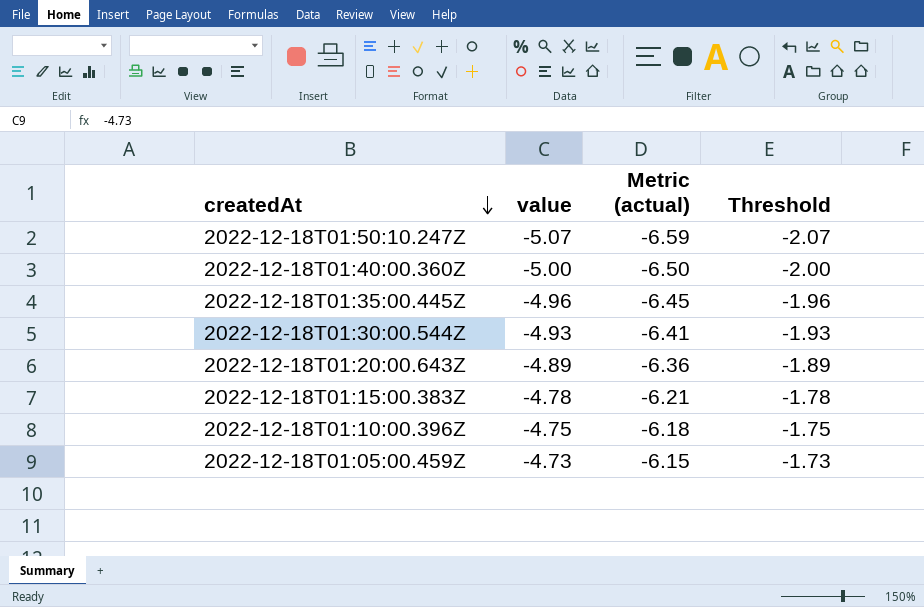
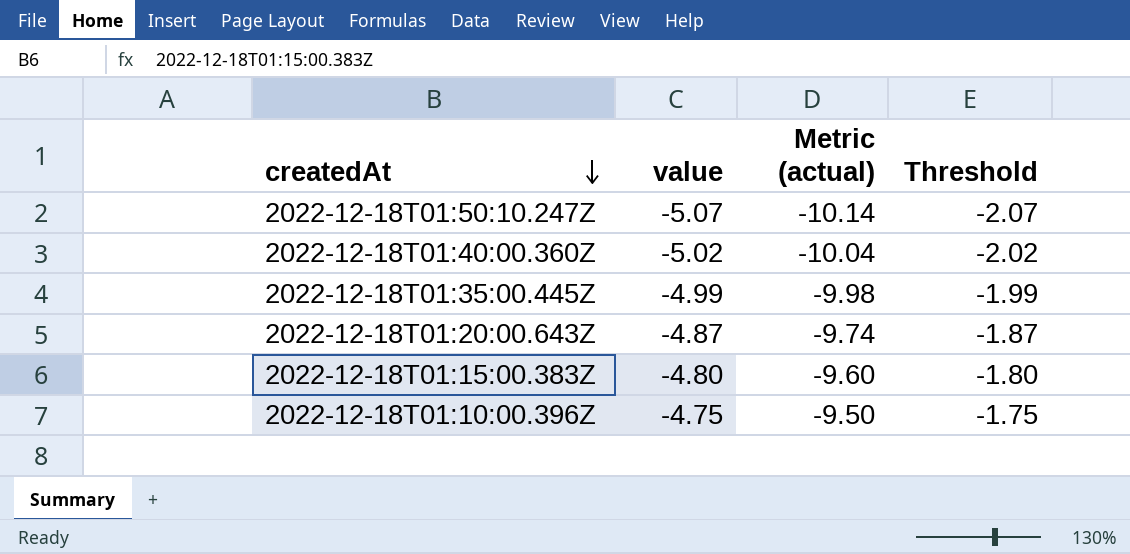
column Metric (actual) | formula: [value] * 1.3 -> [value] * 2
row 2022-12-18T01:30:00.544Z: -4.93 | -6.41 | -1.93 -> none
row 2022-12-18T01:05:00.459Z: -4.73 | -6.15 | -1.73 -> none
2022-12-18T01:40:00.360Z | value: -5.00 -> -5.02
2022-12-18T01:40:00.360Z | Threshold: -2.00 -> -2.02
2022-12-18T01:35:00.445Z | value: -4.96 -> -4.99
2022-12-18T01:35:00.445Z | Threshold: -1.96 -> -1.99
2022-12-18T01:20:00.643Z | value: -4.89 -> -4.87
2022-12-18T01:20:00.643Z | Threshold: -1.89 -> -1.87
2022-12-18T01:15:00.383Z | value: -4.78 -> -4.80
2022-12-18T01:15:00.383Z | Threshold: -1.78 -> -1.80

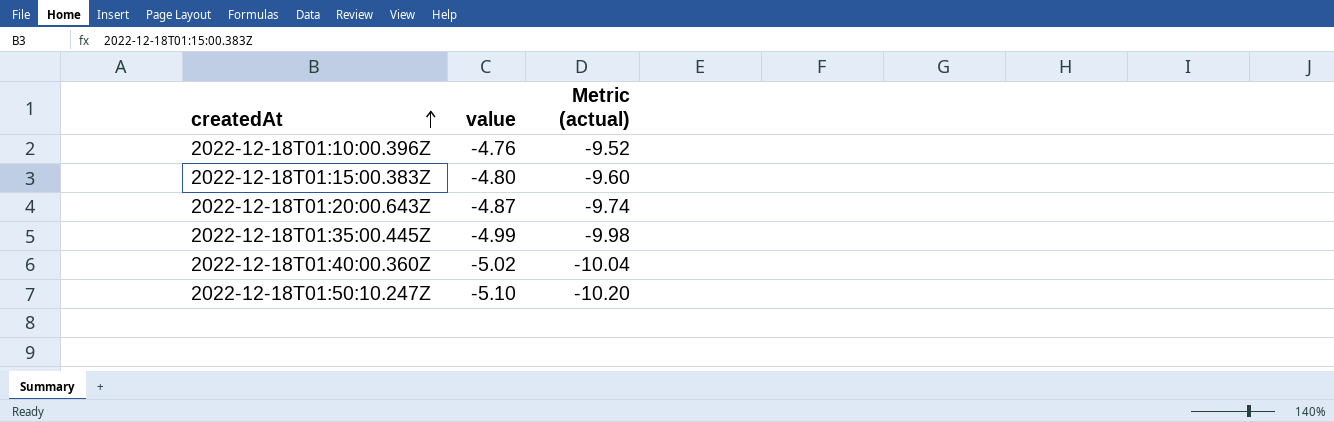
row order: createdAt descending -> createdAt ascending
column Threshold | formula: [value] + 3 -> none
2022-12-18T01:10:00.396Z | value: -4.75 -> -4.76
2022-12-18T01:10:00.396Z | Metric (actual): -9.50 -> -9.52
2022-12-18T01:50:10.247Z | value: -5.07 -> -5.10
2022-12-18T01:50:10.247Z | Metric (actual): -10.14 -> -10.20

